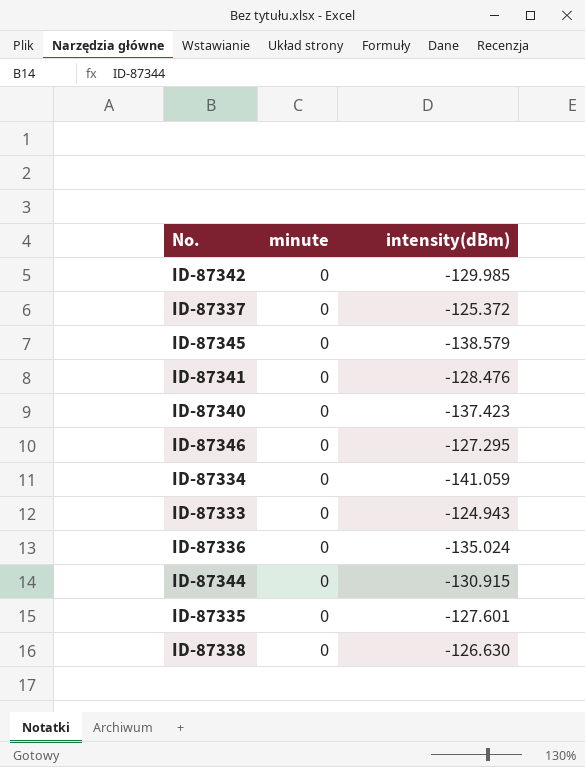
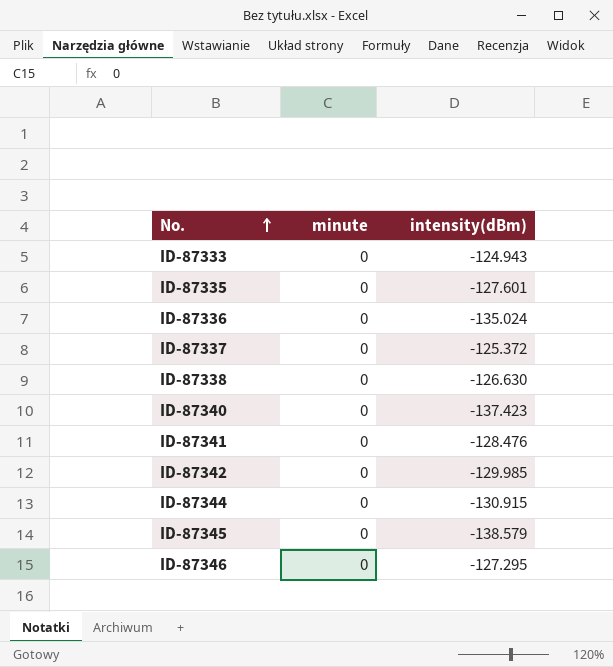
row order: none -> No. ascending
row ID-87334: 0 | -141.059 -> none

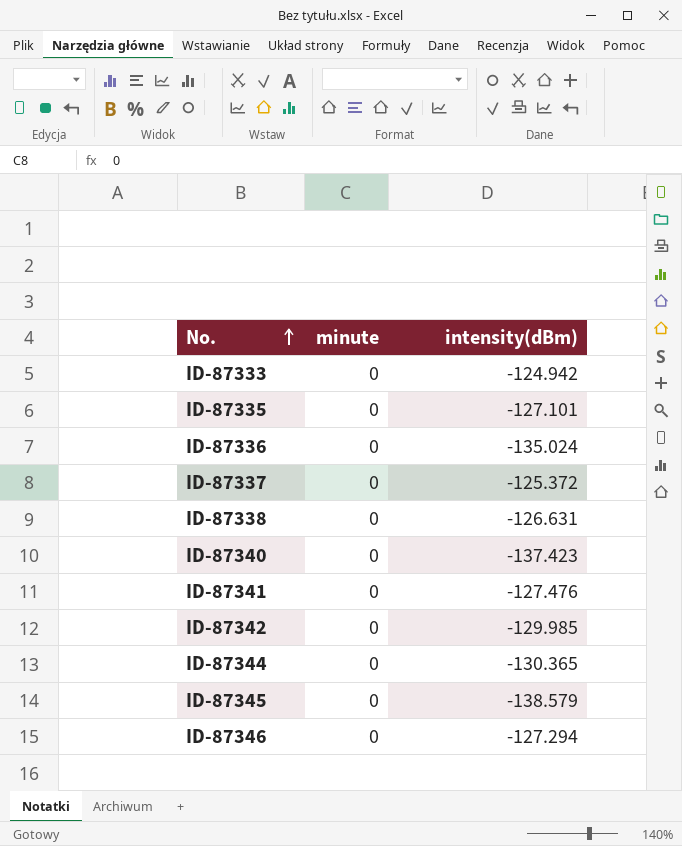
ID-87333 | intensity(dBm): -124.943 -> -124.942
ID-87335 | intensity(dBm): -127.601 -> -127.101
ID-87338 | intensity(dBm): -126.630 -> -126.631
ID-87341 | intensity(dBm): -128.476 -> -127.476
ID-87344 | intensity(dBm): -130.915 -> -130.365
ID-87346 | intensity(dBm): -127.295 -> -127.294

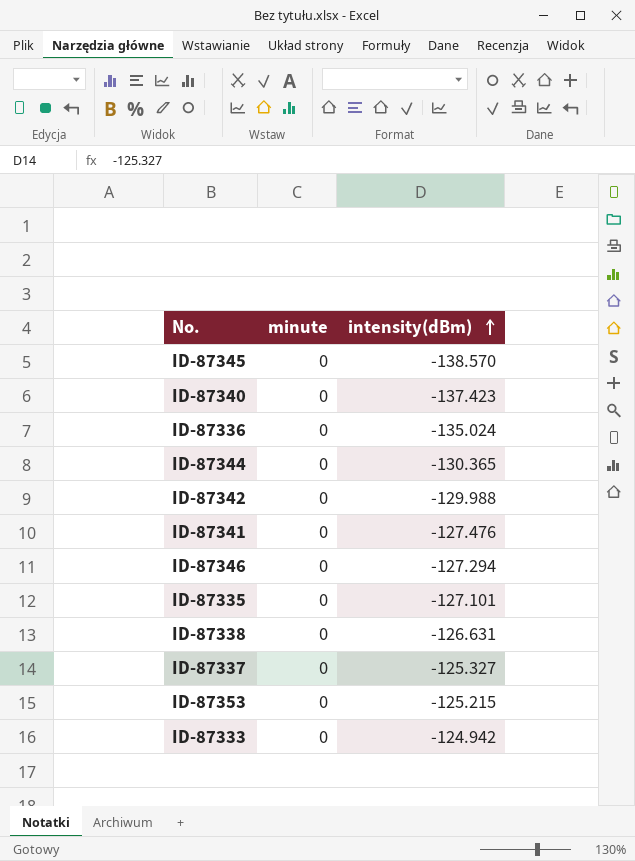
row order: No. ascending -> intensity(dBm) ascending
ID-87345 | intensity(dBm): -138.579 -> -138.570
ID-87342 | intensity(dBm): -129.985 -> -129.988
ID-87337 | intensity(dBm): -125.372 -> -125.327
row ID-87353: none -> 0 | -125.215

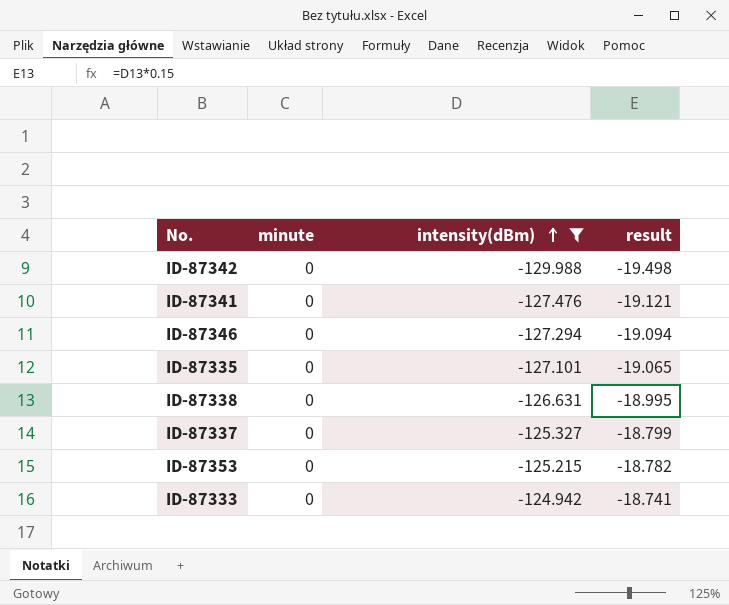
filter: none -> intensity(dBm) >= -129.988
column result | formula: none -> [intensity(dBm)] * 0.15

